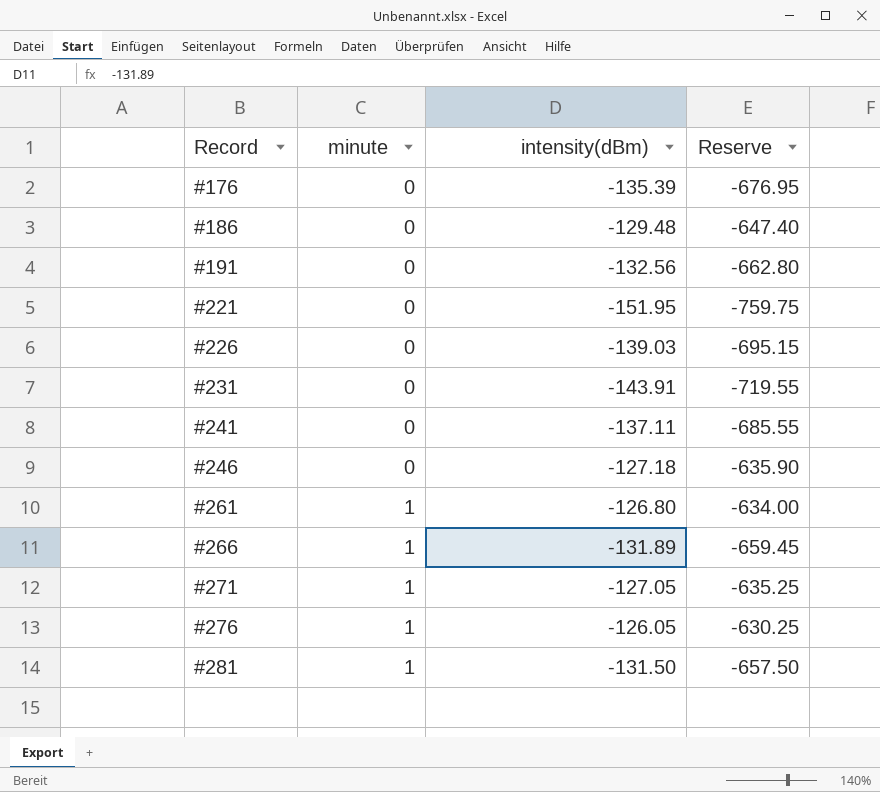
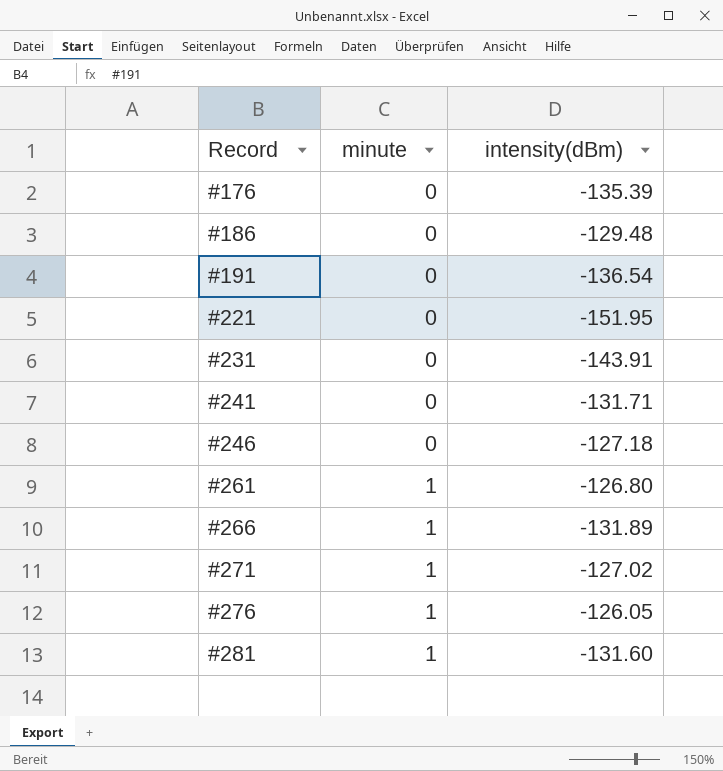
column Reserve | formula: [intensity(dBm)] * 5 -> none
row #226: 0 | -139.03 | -695.15 -> none
#191 | intensity(dBm): -132.56 -> -136.54
#241 | intensity(dBm): -137.11 -> -131.71
#271 | intensity(dBm): -127.05 -> -127.02
#281 | intensity(dBm): -131.50 -> -131.60

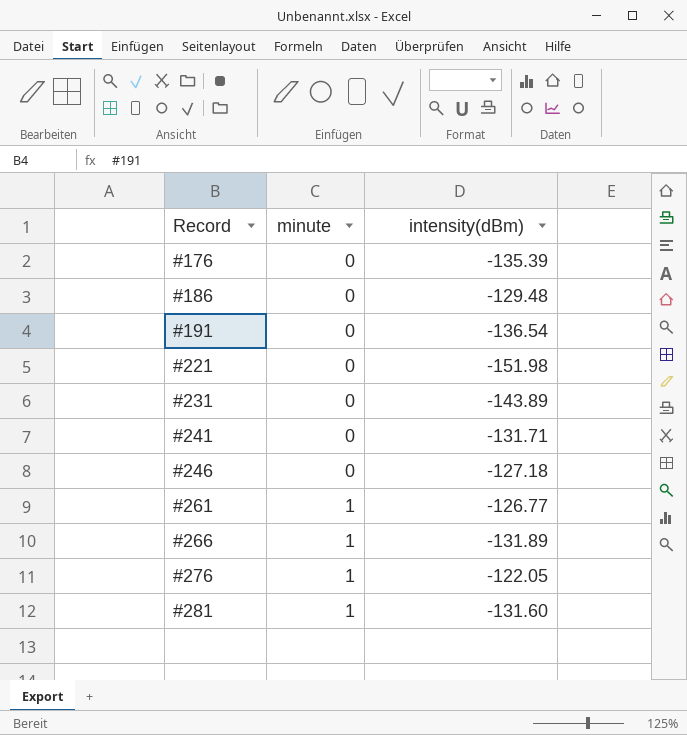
row #271: 1 | -127.02 -> none
#221 | intensity(dBm): -151.95 -> -151.98
#231 | intensity(dBm): -143.91 -> -143.89
#261 | intensity(dBm): -126.80 -> -126.77
#276 | intensity(dBm): -126.05 -> -122.05

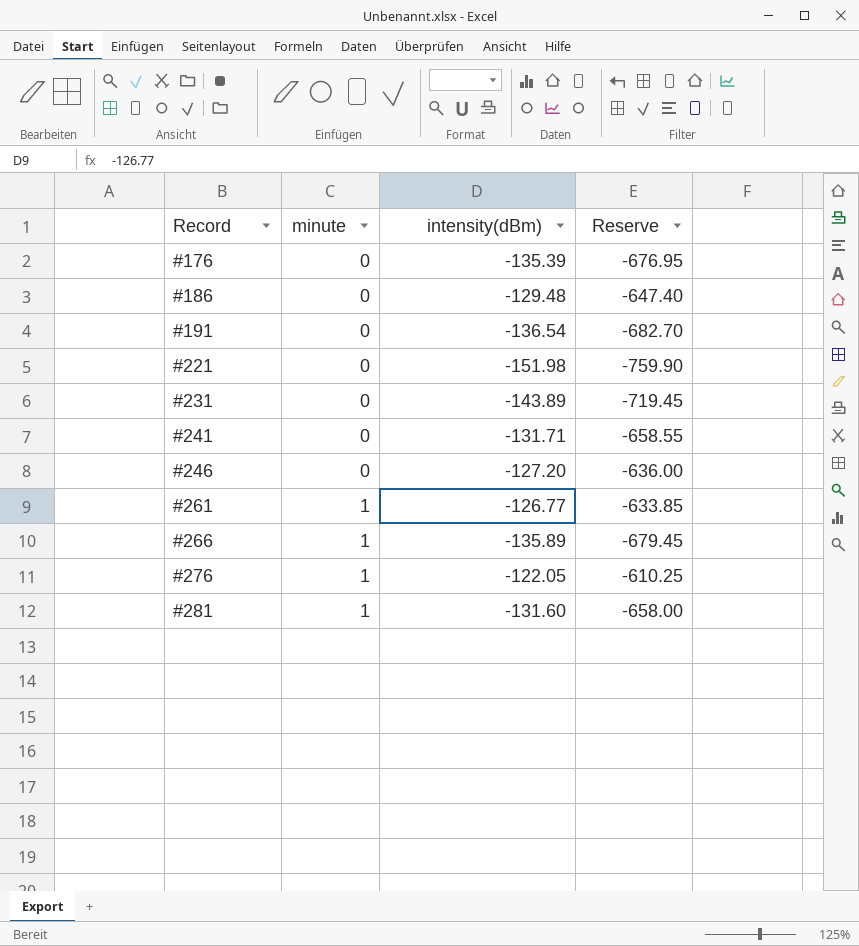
column Reserve | formula: none -> [intensity(dBm)] * 5
#246 | intensity(dBm): -127.18 -> -127.20
#266 | intensity(dBm): -131.89 -> -135.89

